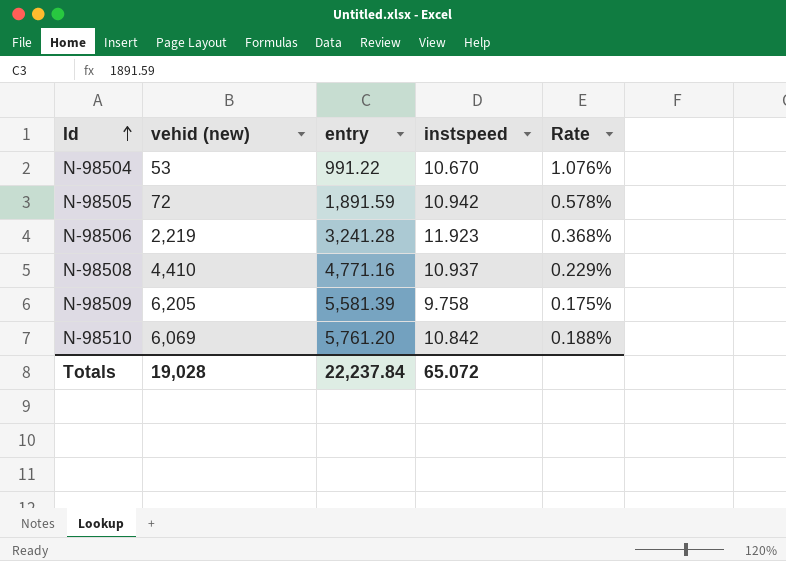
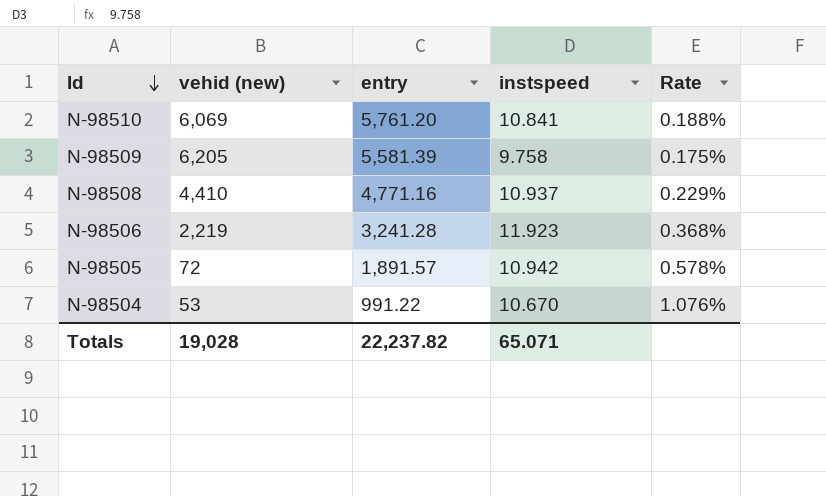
row order: Id ascending -> Id descending
N-98510 | instspeed: 10.842 -> 10.841
N-98505 | entry: 1,891.59 -> 1,891.57
Totals | entry: 22,237.84 -> 22,237.82
Totals | instspeed: 65.072 -> 65.071

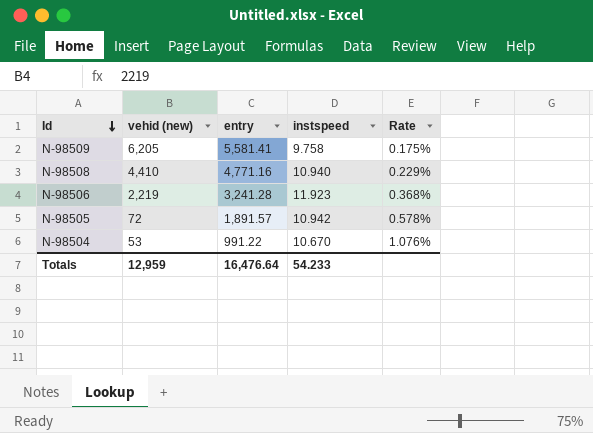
row N-98510: 6,069 | 5,761.20 | 10.841 | 0.188% -> none
N-98509 | entry: 5,581.39 -> 5,581.41
N-98508 | instspeed: 10.937 -> 10.940
Totals | vehid (new): 19,028 -> 12,959
Totals | entry: 22,237.82 -> 16,476.64
Totals | instspeed: 65.071 -> 54.233

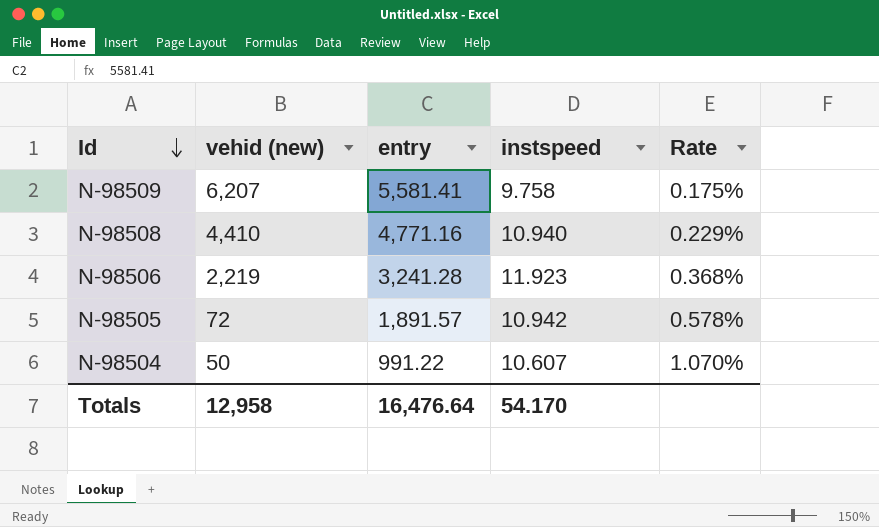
N-98509 | vehid (new): 6,205 -> 6,207
N-98504 | vehid (new): 53 -> 50
N-98504 | instspeed: 10.670 -> 10.607
N-98504 | Rate: 1.076% -> 1.070%
Totals | vehid (new): 12,959 -> 12,958
Totals | instspeed: 54.233 -> 54.170

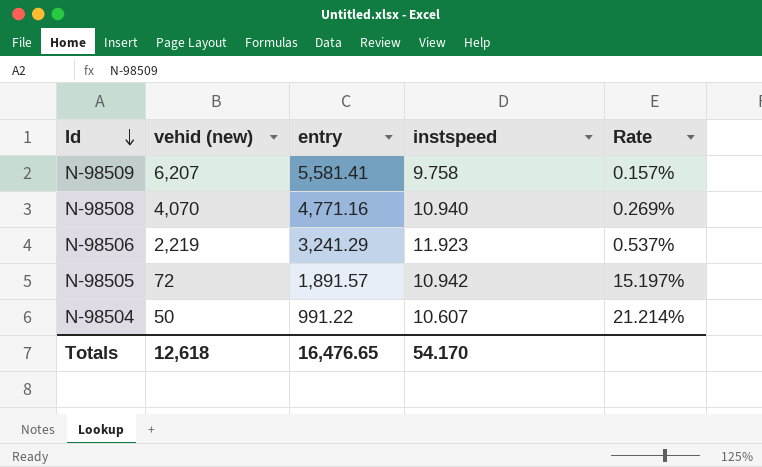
column Rate | formula: [instspeed] / [entry] -> [instspeed] / [vehid (new)]
N-98508 | vehid (new): 4,410 -> 4,070
N-98506 | entry: 3,241.28 -> 3,241.29
Totals | vehid (new): 12,958 -> 12,618
Totals | entry: 16,476.64 -> 16,476.65

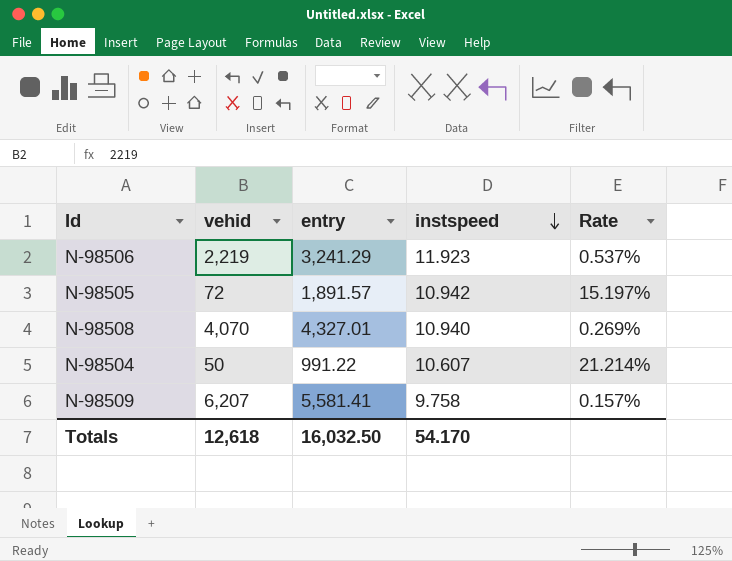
row order: Id descending -> instspeed descending
column name: vehid (new) -> vehid
N-98508 | entry: 4,771.16 -> 4,327.01
Totals | entry: 16,476.65 -> 16,032.50

